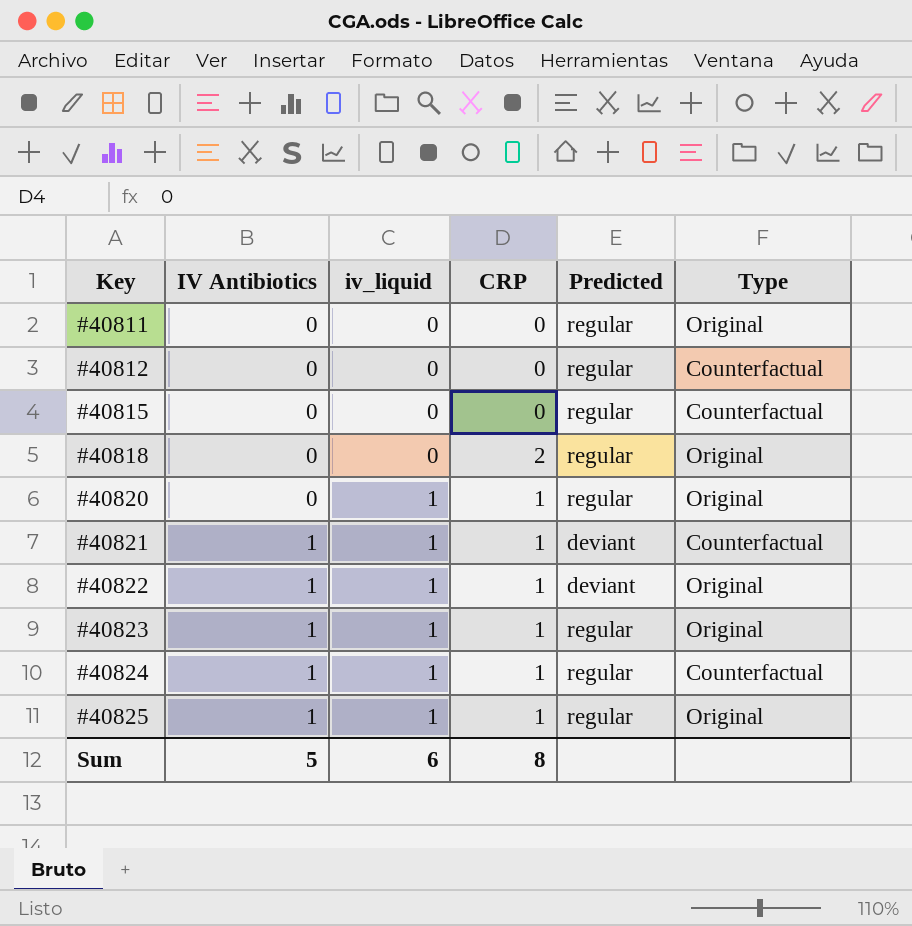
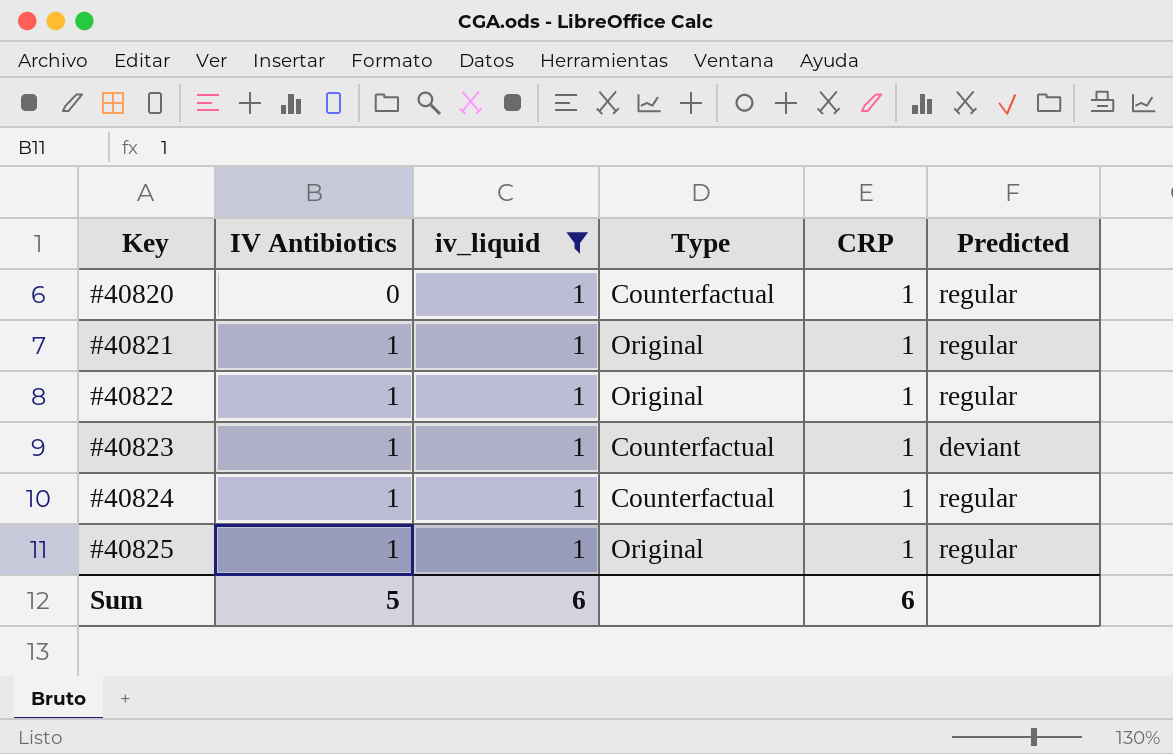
filter: none -> iv_liquid = 1
column Type | position: 6 -> 4
#40820 | Type: Original -> Counterfactual
#40821 | Type: Counterfactual -> Original
#40821 | Predicted: deviant -> regular
#40822 | Predicted: deviant -> regular
#40823 | Type: Original -> Counterfactual
#40823 | Predicted: regular -> deviant
Sum | CRP: 8 -> 6

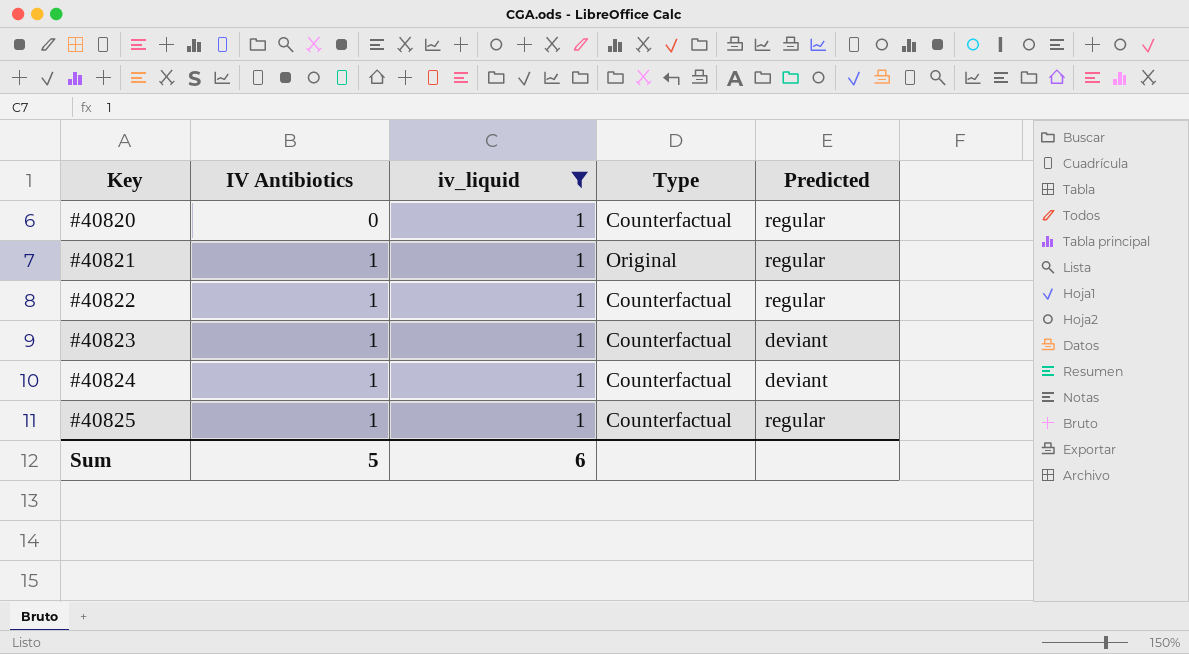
column CRP | position: 5 -> none
#40822 | Type: Original -> Counterfactual
#40824 | Predicted: regular -> deviant
#40825 | Type: Original -> Counterfactual

